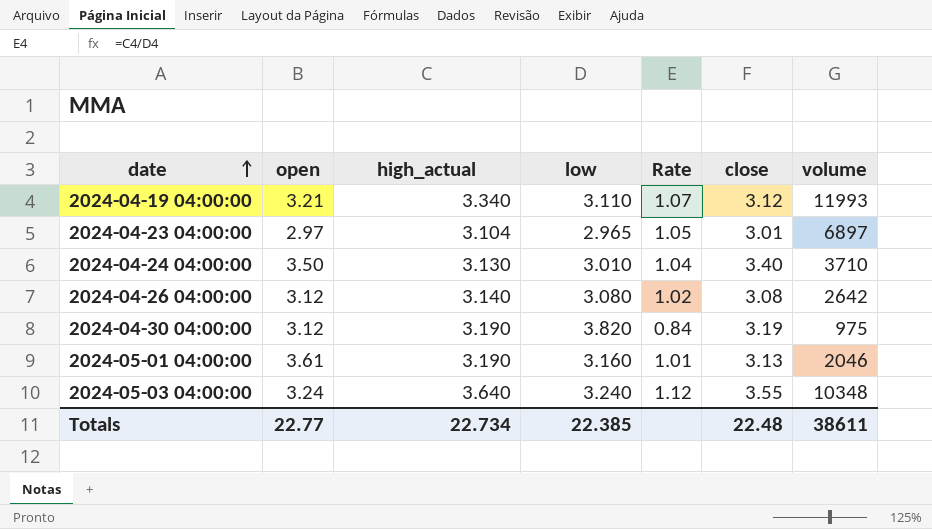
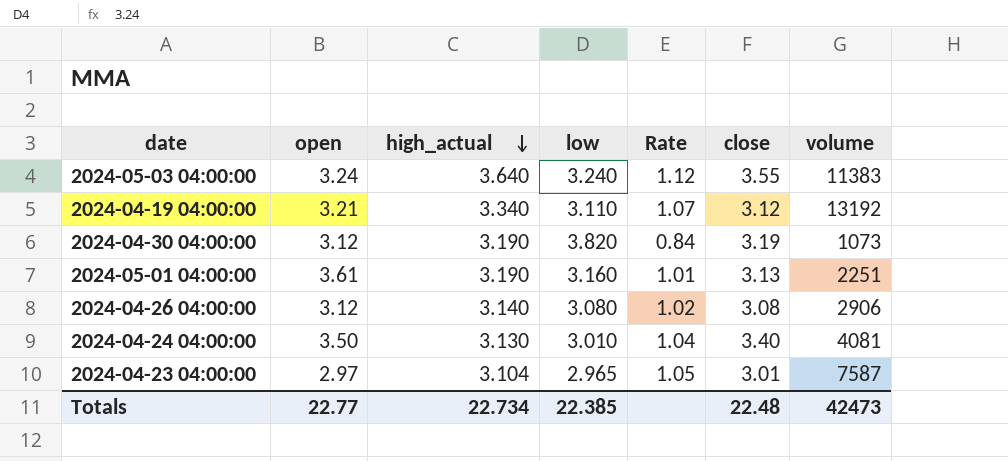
row order: date ascending -> high_actual descending
2024-05-03 04:00:00 | volume: 10348 -> 11383
2024-04-19 04:00:00 | volume: 11993 -> 13192
2024-04-30 04:00:00 | volume: 975 -> 1073
2024-05-01 04:00:00 | volume: 2046 -> 2251
2024-04-26 04:00:00 | volume: 2642 -> 2906
2024-04-24 04:00:00 | volume: 3710 -> 4081
2024-04-23 04:00:00 | volume: 6897 -> 7587
Totals | volume: 38611 -> 42473

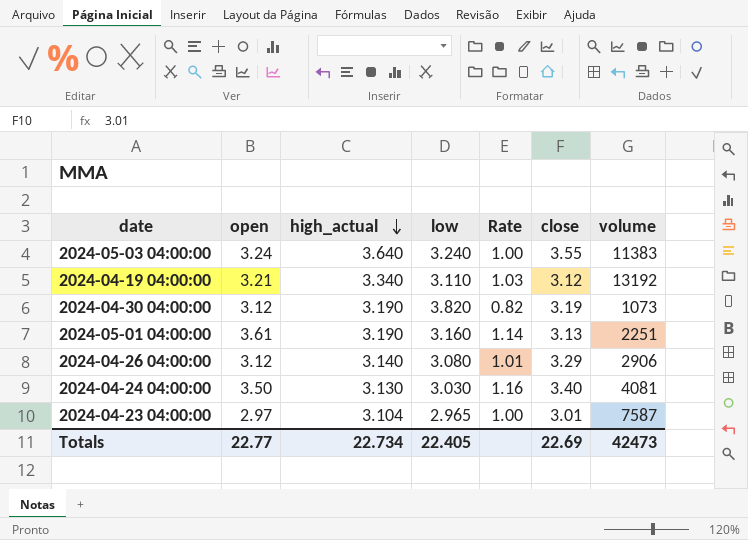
column Rate | formula: [high_actual] / [low] -> [open] / [low]
2024-04-26 04:00:00 | close: 3.08 -> 3.29
2024-04-24 04:00:00 | low: 3.010 -> 3.030
Totals | low: 22.385 -> 22.405
Totals | close: 22.48 -> 22.69

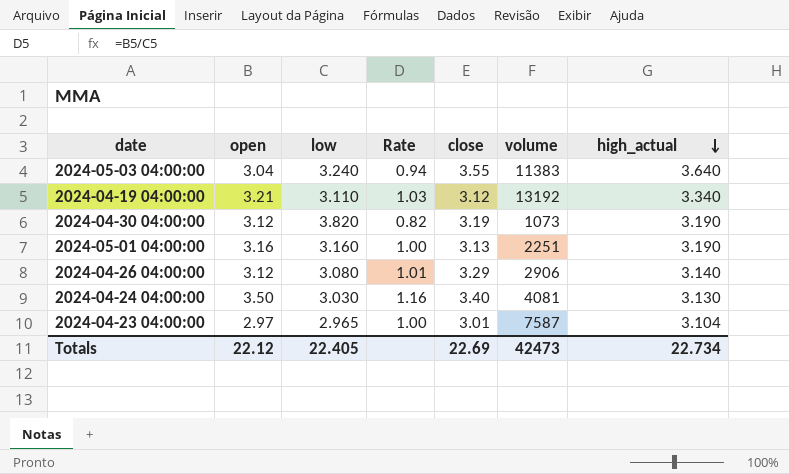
column high_actual | position: 3 -> 7
2024-05-03 04:00:00 | open: 3.24 -> 3.04
2024-05-03 04:00:00 | Rate: 1.00 -> 0.94
2024-05-01 04:00:00 | open: 3.61 -> 3.16
2024-05-01 04:00:00 | Rate: 1.14 -> 1.00
Totals | open: 22.77 -> 22.12

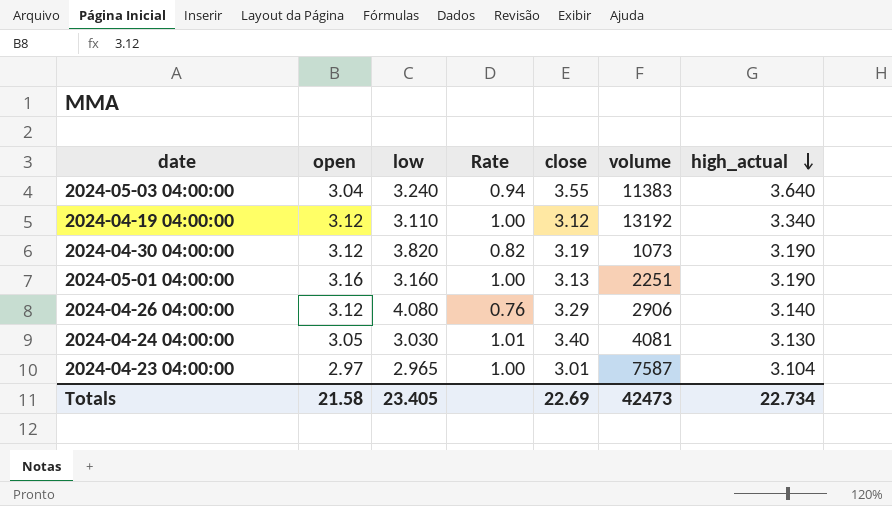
2024-04-19 04:00:00 | open: 3.21 -> 3.12
2024-04-19 04:00:00 | Rate: 1.03 -> 1.00
2024-04-26 04:00:00 | low: 3.080 -> 4.080
2024-04-26 04:00:00 | Rate: 1.01 -> 0.76
2024-04-24 04:00:00 | open: 3.50 -> 3.05
2024-04-24 04:00:00 | Rate: 1.16 -> 1.01
Totals | open: 22.12 -> 21.58
Totals | low: 22.405 -> 23.405

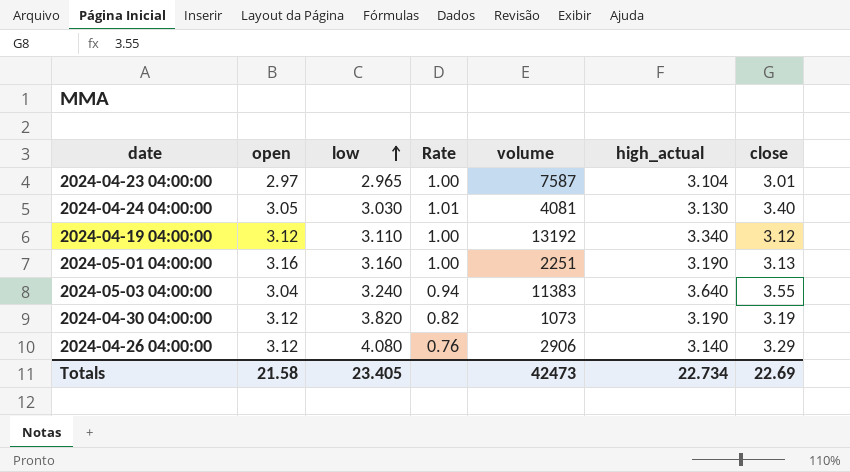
row order: high_actual descending -> low ascending
column close | position: 5 -> 7

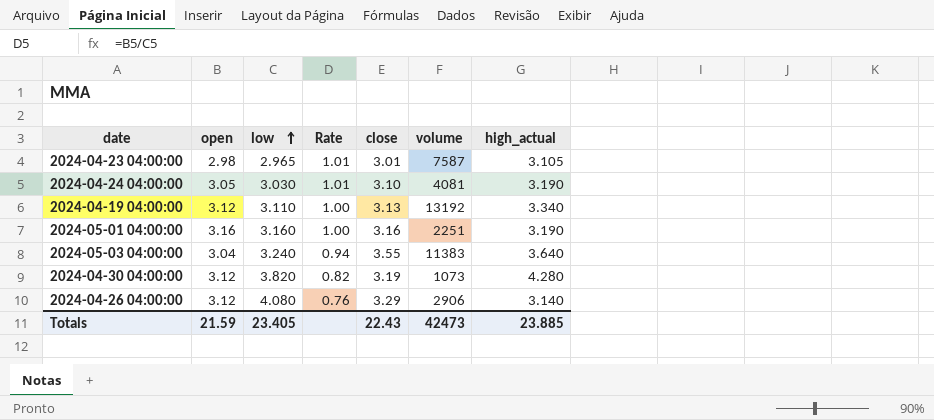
column close | position: 7 -> 5
2024-04-23 04:00:00 | open: 2.97 -> 2.98
2024-04-23 04:00:00 | Rate: 1.00 -> 1.01
2024-04-23 04:00:00 | high_actual: 3.104 -> 3.105
2024-04-24 04:00:00 | close: 3.40 -> 3.10
2024-04-24 04:00:00 | high_actual: 3.130 -> 3.190
2024-04-19 04:00:00 | close: 3.12 -> 3.13
2024-05-01 04:00:00 | close: 3.13 -> 3.16
2024-04-30 04:00:00 | high_actual: 3.190 -> 4.280
Totals | open: 21.58 -> 21.59
Totals | close: 22.69 -> 22.43
Totals | high_actual: 22.734 -> 23.885

